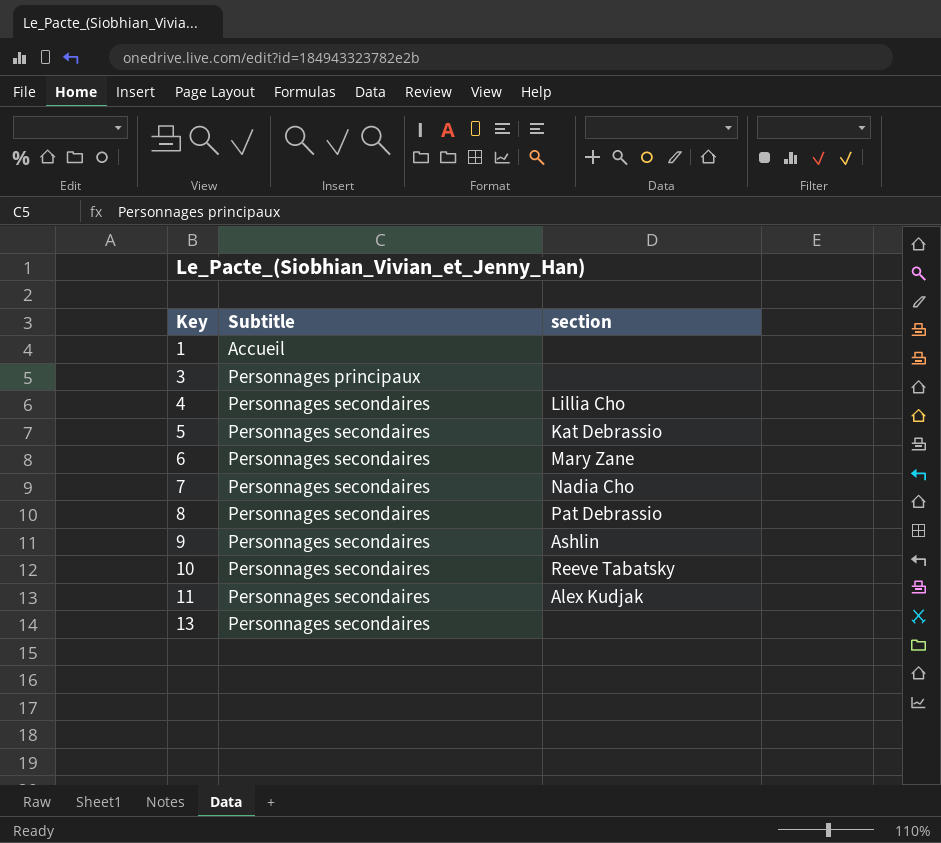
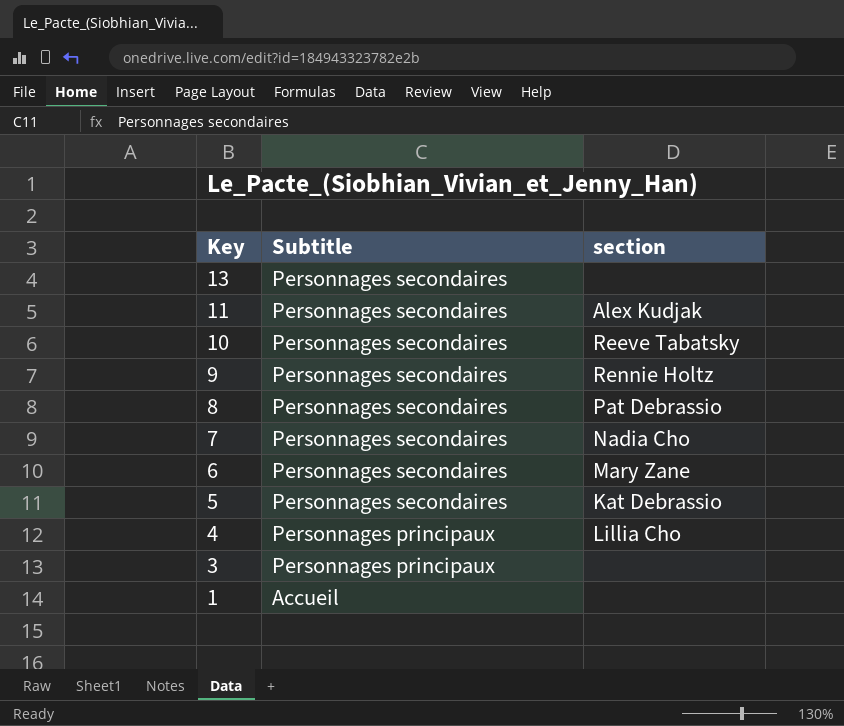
row order: Key ascending -> Key descending
9 | section: Ashlin -> Rennie Holtz
4 | Subtitle: Personnages secondaires -> Personnages principaux

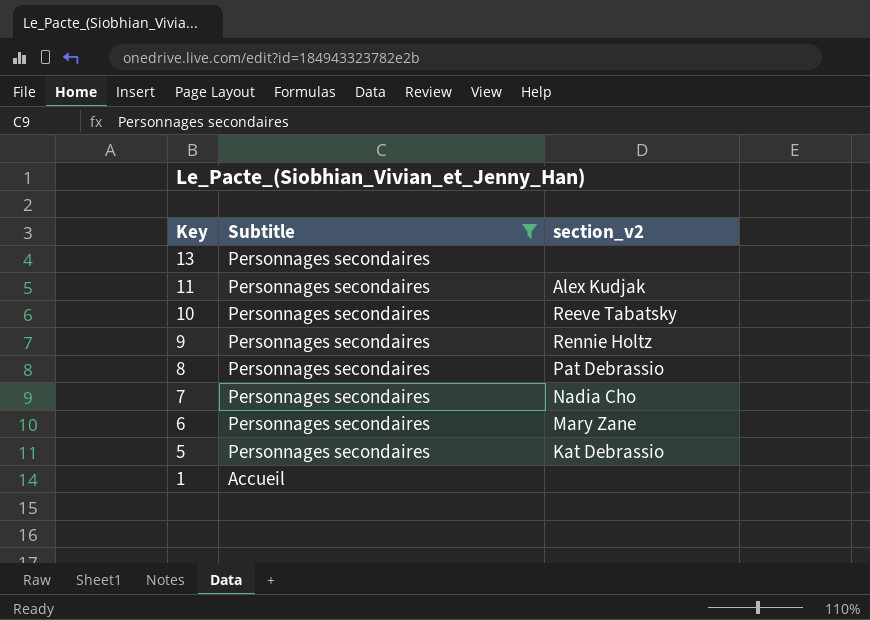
filter: none -> Subtitle != Personnages principaux
column name: section -> section_v2

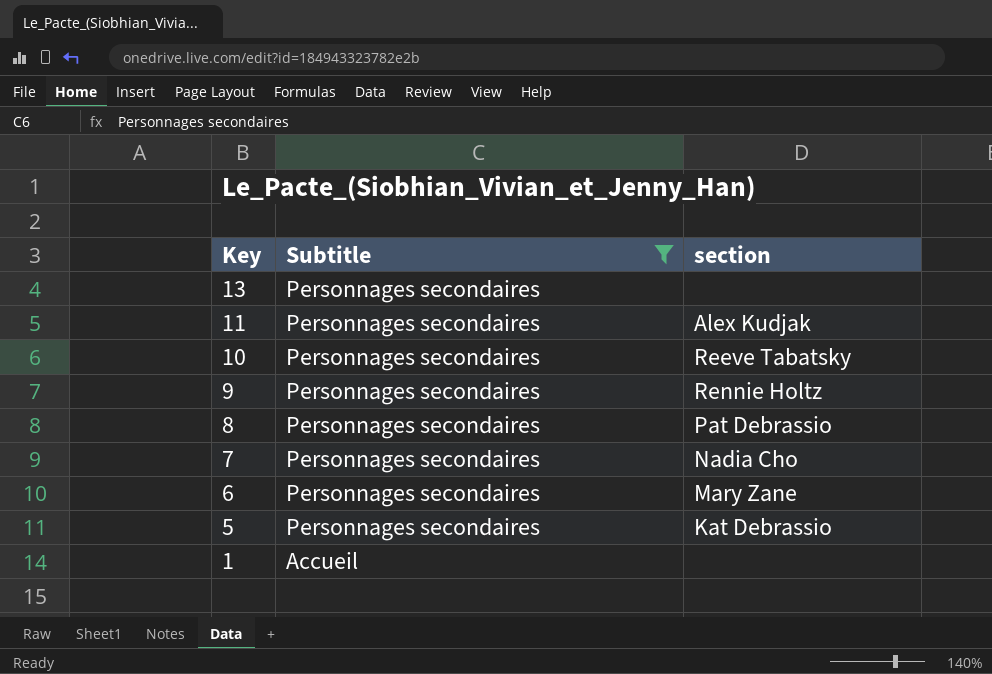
column name: section_v2 -> section

